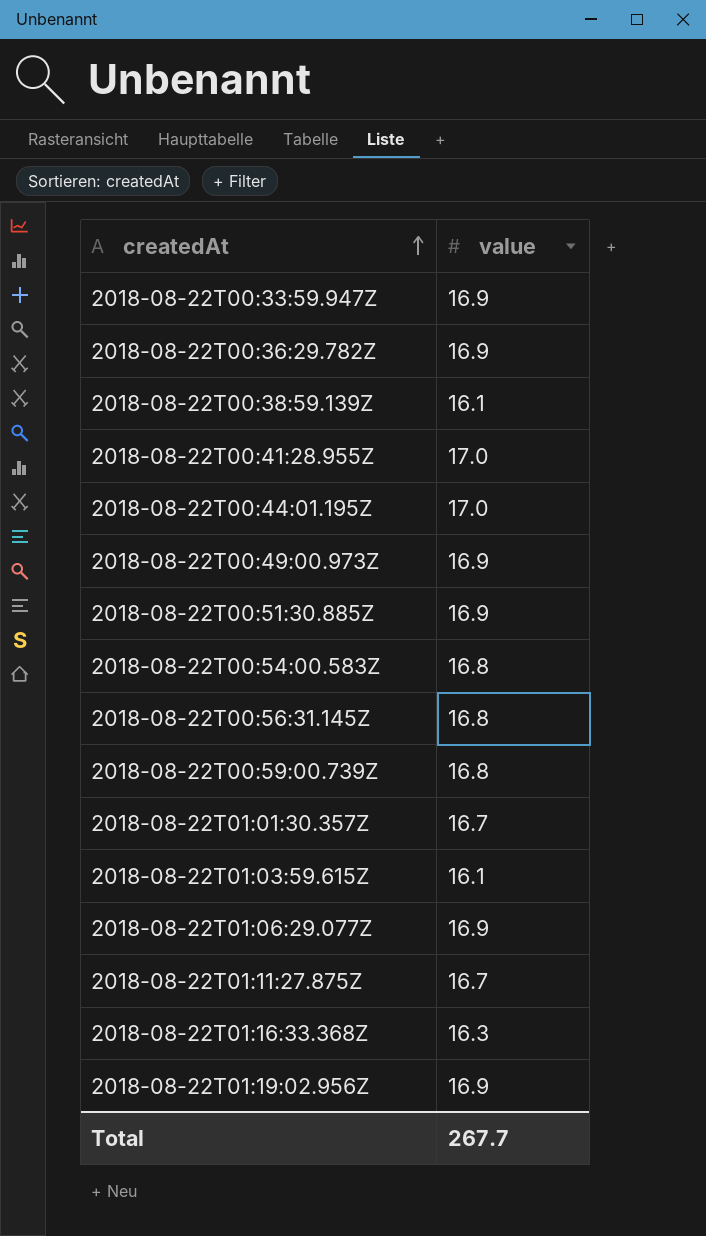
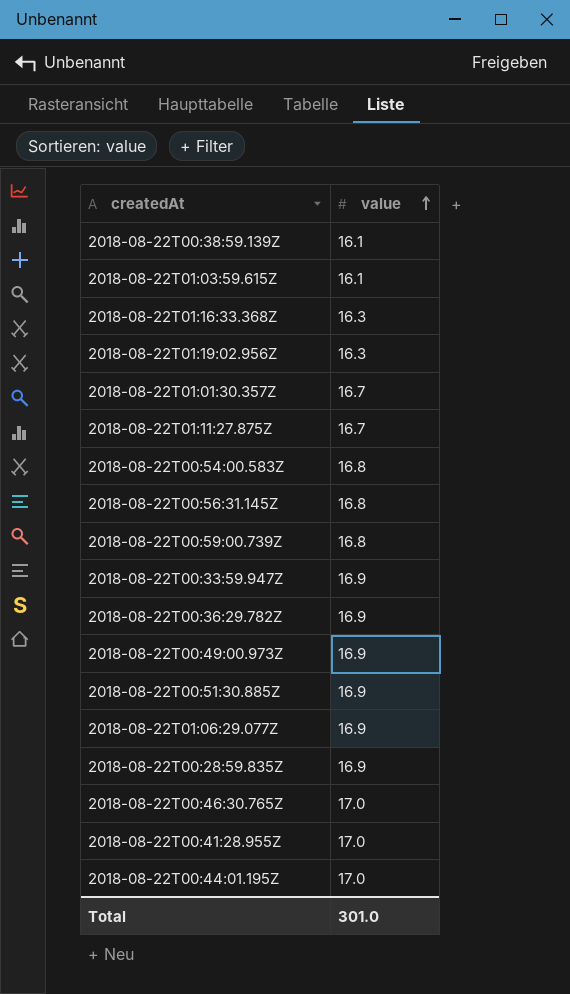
row order: createdAt ascending -> value ascending
2018-08-22T01:19:02.956Z | value: 16.9 -> 16.3
row 2018-08-22T00:28:59.835Z: none -> 16.9
row 2018-08-22T00:46:30.765Z: none -> 17.0
Total | value: 267.7 -> 301.0

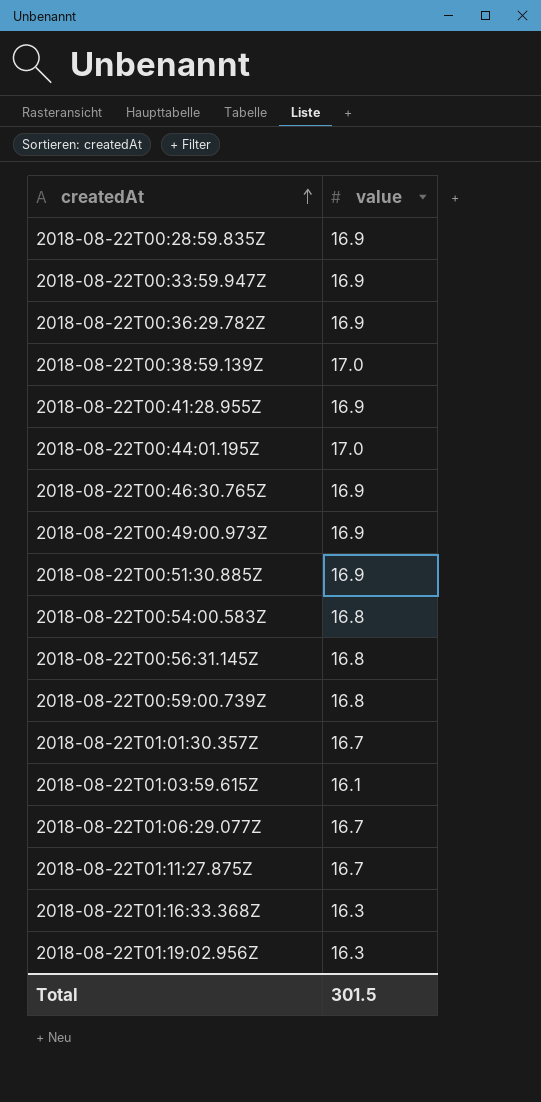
row order: value ascending -> createdAt ascending
2018-08-22T00:38:59.139Z | value: 16.1 -> 17.0
2018-08-22T00:41:28.955Z | value: 17.0 -> 16.9
2018-08-22T00:46:30.765Z | value: 17.0 -> 16.9
2018-08-22T01:06:29.077Z | value: 16.9 -> 16.7
Total | value: 301.0 -> 301.5

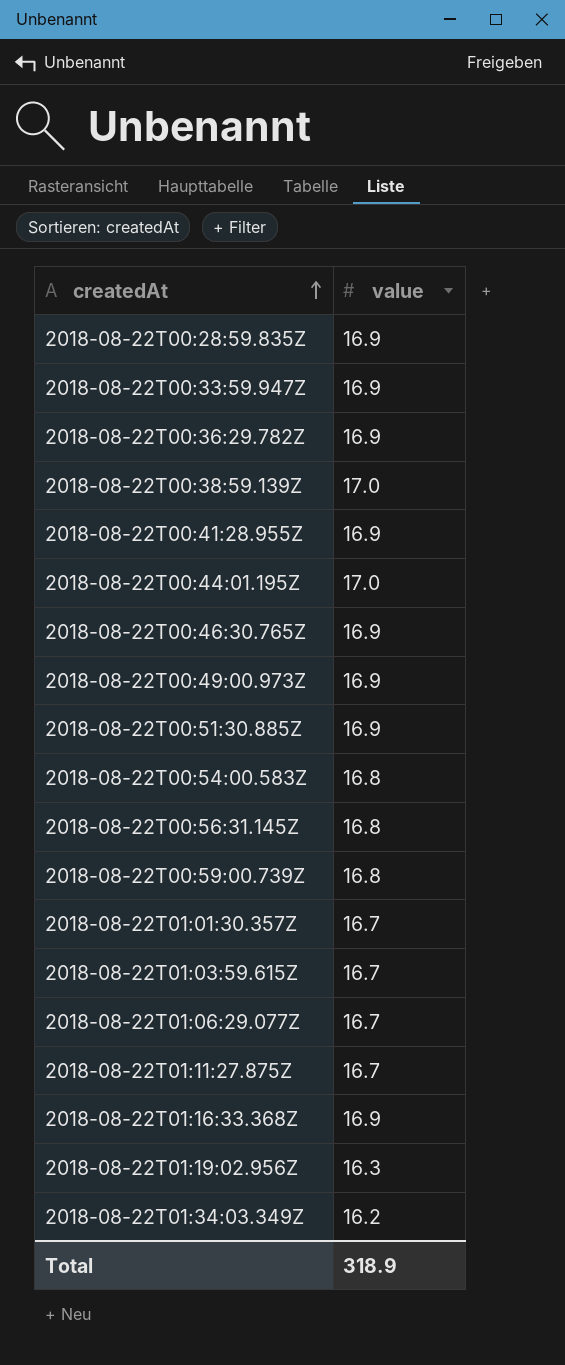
2018-08-22T01:03:59.615Z | value: 16.1 -> 16.7
2018-08-22T01:16:33.368Z | value: 16.3 -> 16.9
row 2018-08-22T01:34:03.349Z: none -> 16.2
Total | value: 301.5 -> 318.9

